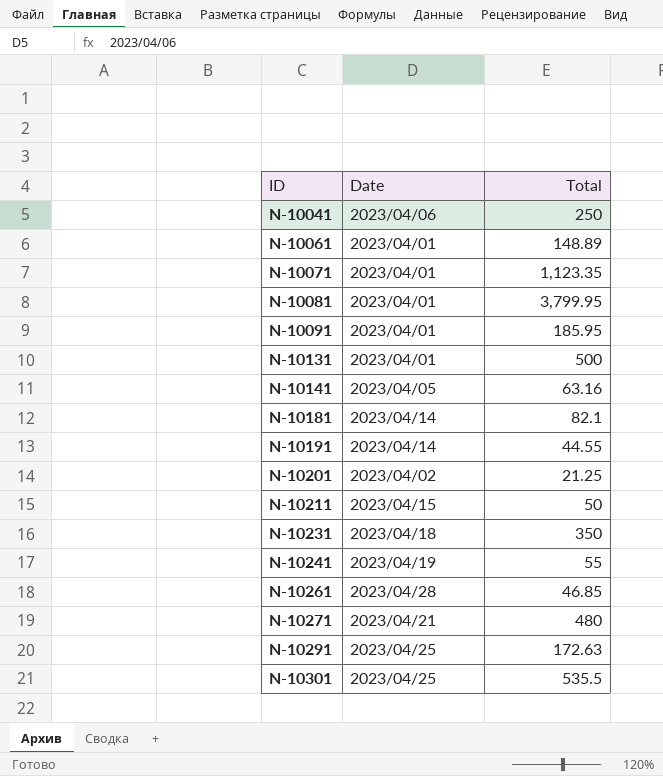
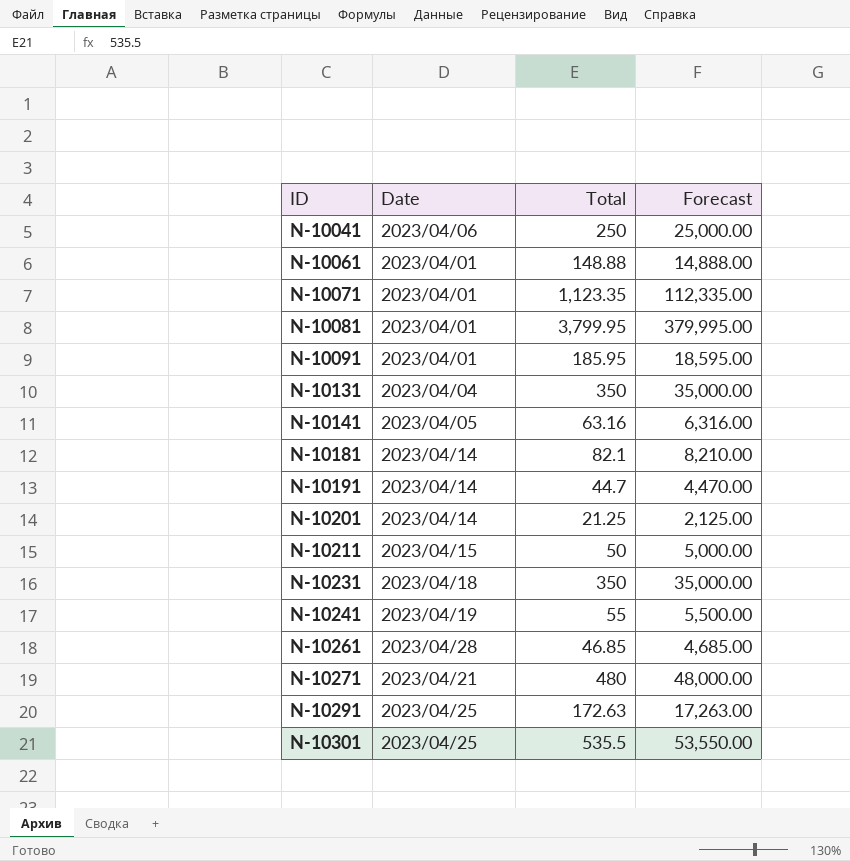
column Forecast | formula: none -> [Total] * 100
N-10061 | Total: 148.89 -> 148.88
N-10131 | Date: 2023/04/01 -> 2023/04/04
N-10131 | Total: 500 -> 350
N-10191 | Total: 44.55 -> 44.7
N-10201 | Date: 2023/04/02 -> 2023/04/14

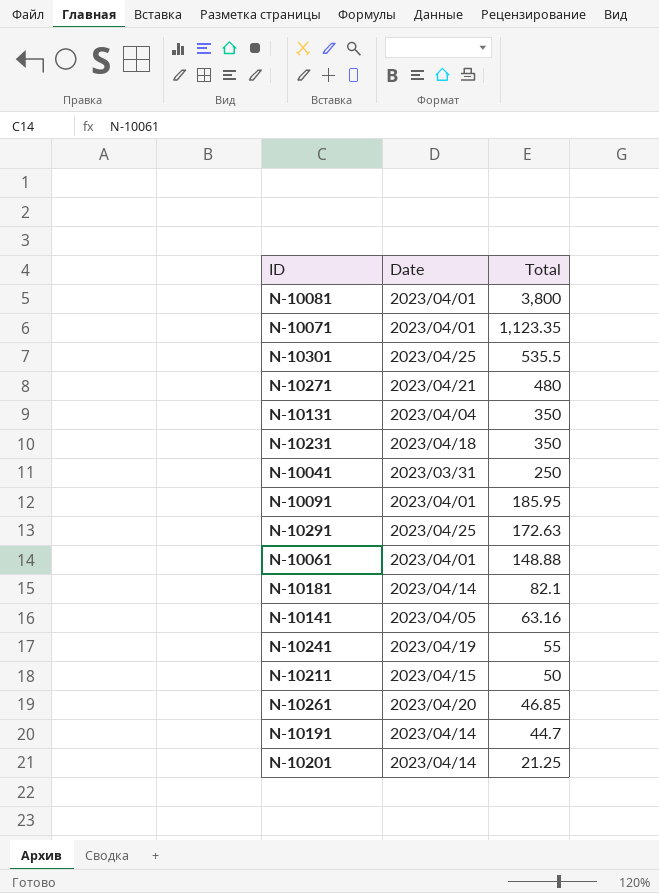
row order: ID ascending -> Total descending
column Forecast | formula: [Total] * 100 -> none
N-10081 | Total: 3,799.95 -> 3,800
N-10041 | Date: 2023/04/06 -> 2023/03/31
N-10261 | Date: 2023/04/28 -> 2023/04/20

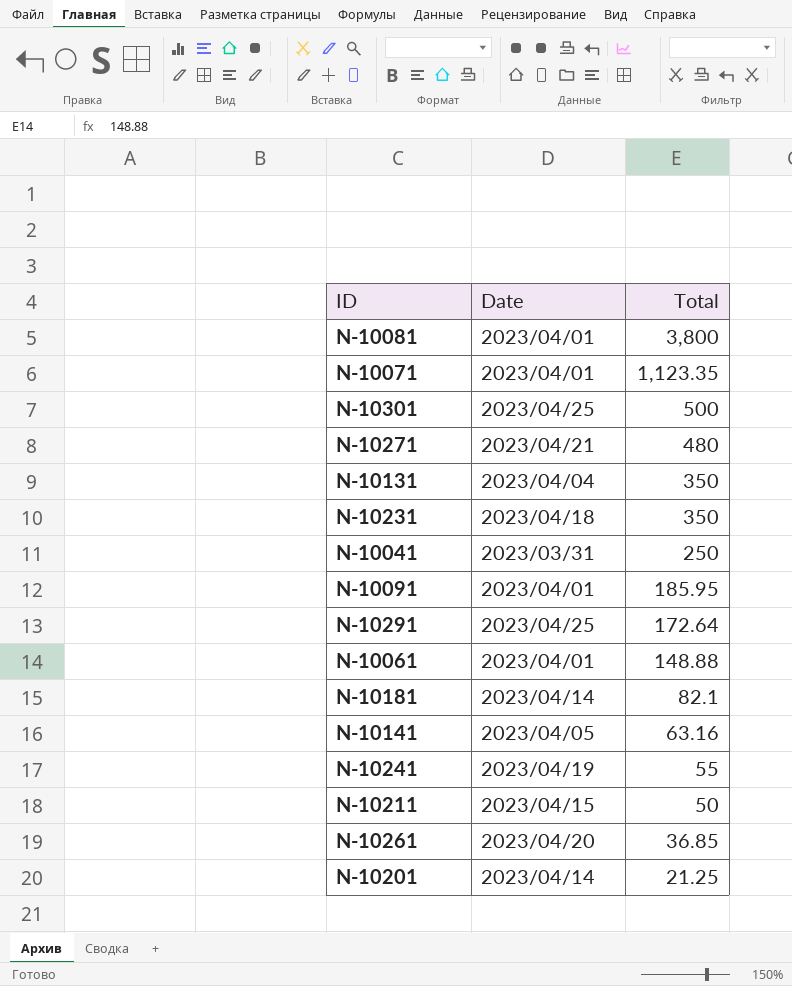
row N-10191: 2023/04/14 | 44.7 -> none
N-10301 | Total: 535.5 -> 500
N-10291 | Total: 172.63 -> 172.64
N-10261 | Total: 46.85 -> 36.85

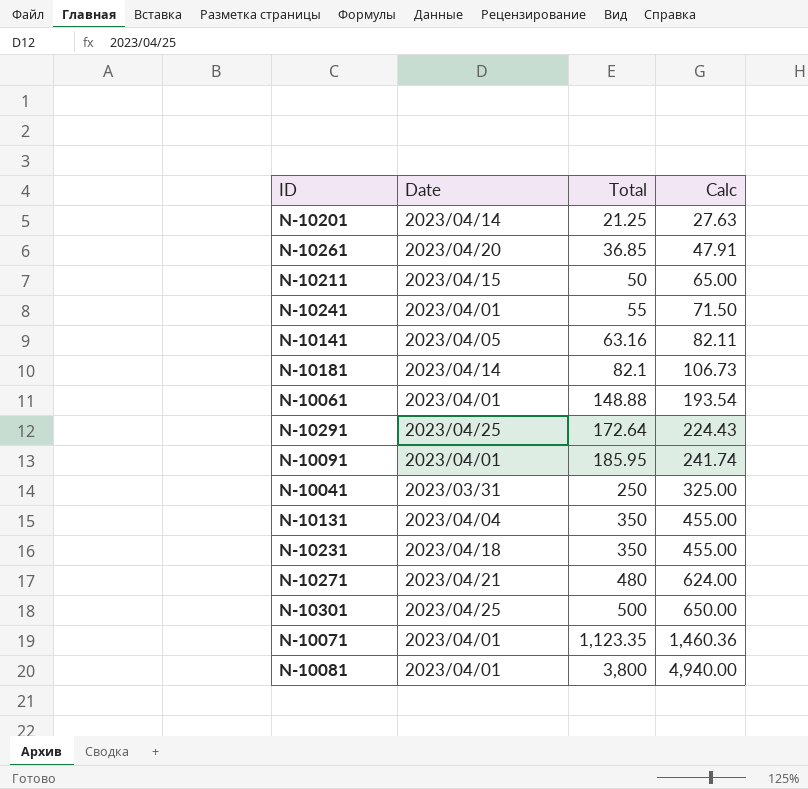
row order: Total descending -> Total ascending
column Calc | formula: none -> [Total] * 1.3
N-10241 | Date: 2023/04/19 -> 2023/04/01

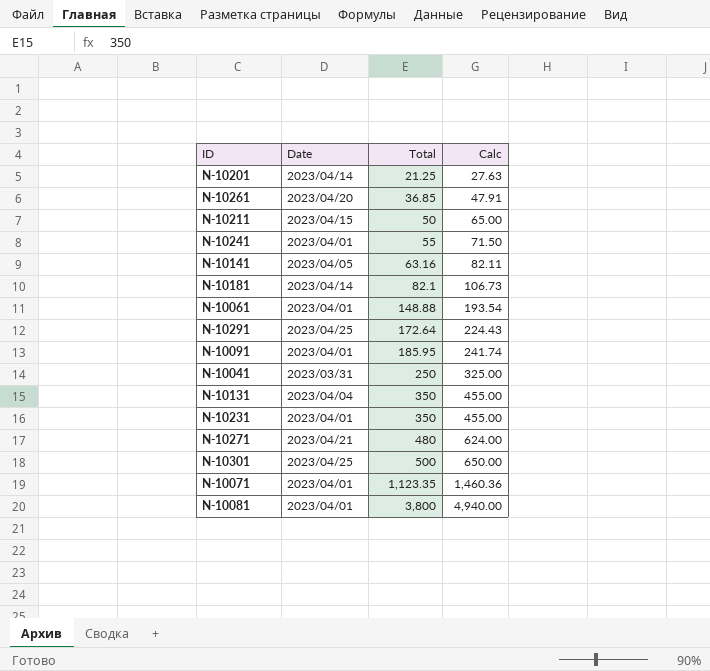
N-10231 | Date: 2023/04/18 -> 2023/04/01

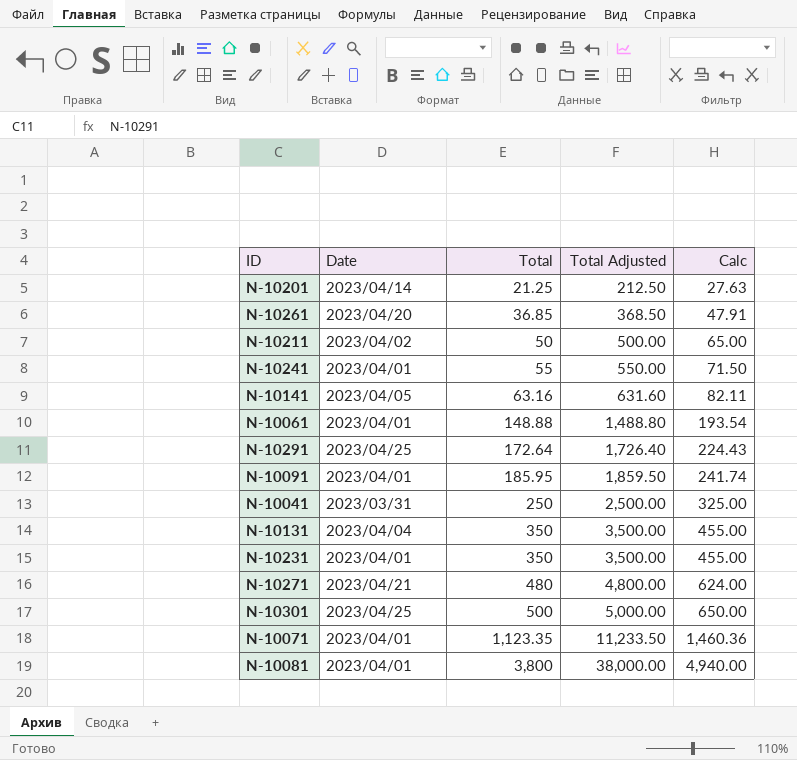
column Total Adjusted | formula: none -> [Total] * 10
row N-10181: 2023/04/14 | 82.1 | 106.73 -> none
N-10211 | Date: 2023/04/15 -> 2023/04/02

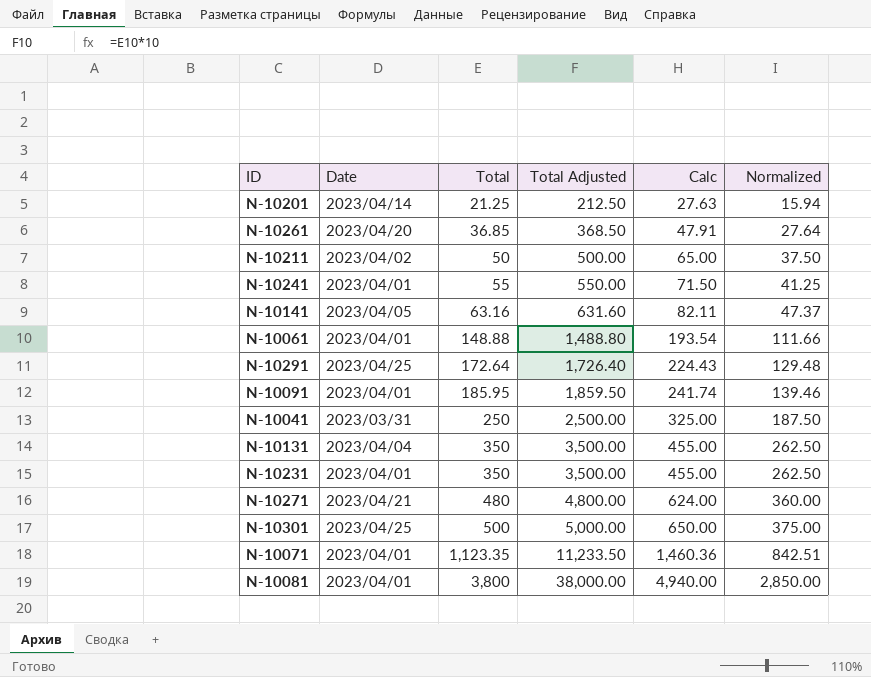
column Normalized | formula: none -> [Total] * 0.75

